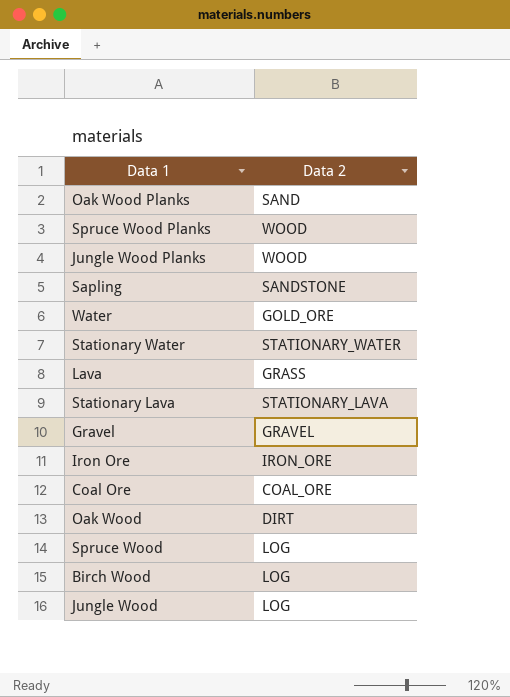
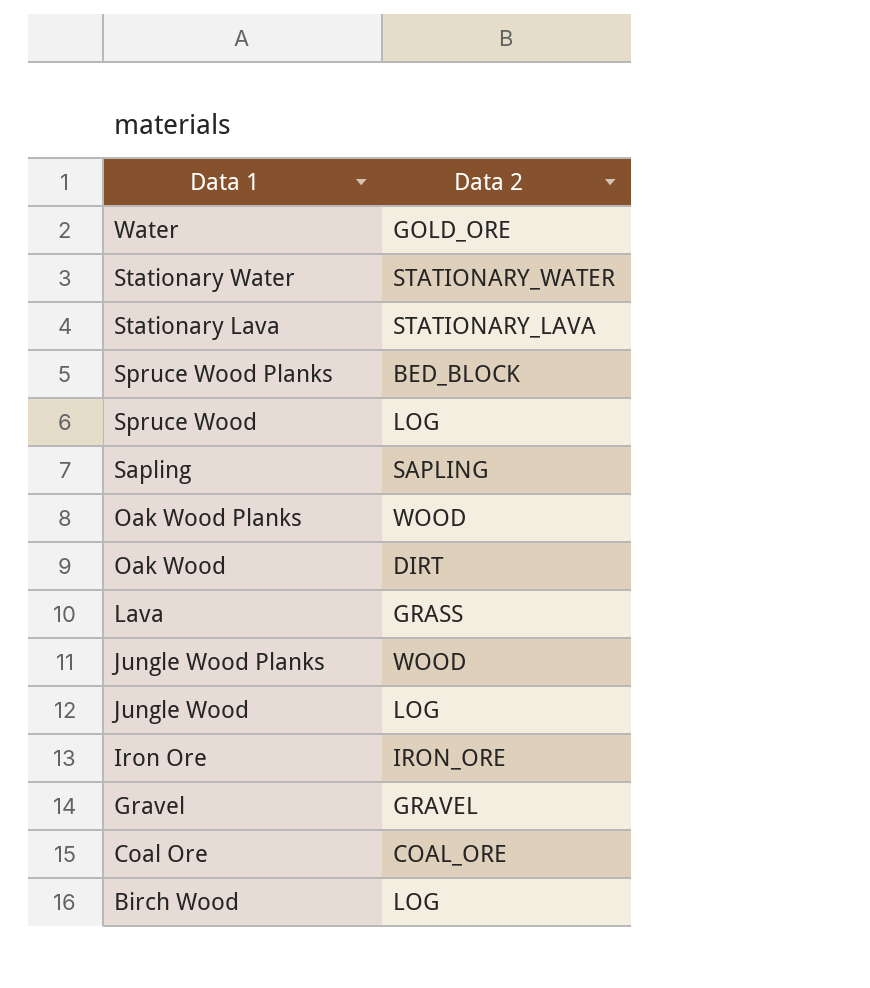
row order: none -> Data 1 descending
Spruce Wood Planks | Data 2: WOOD -> BED_BLOCK
Sapling | Data 2: SANDSTONE -> SAPLING
Oak Wood Planks | Data 2: SAND -> WOOD

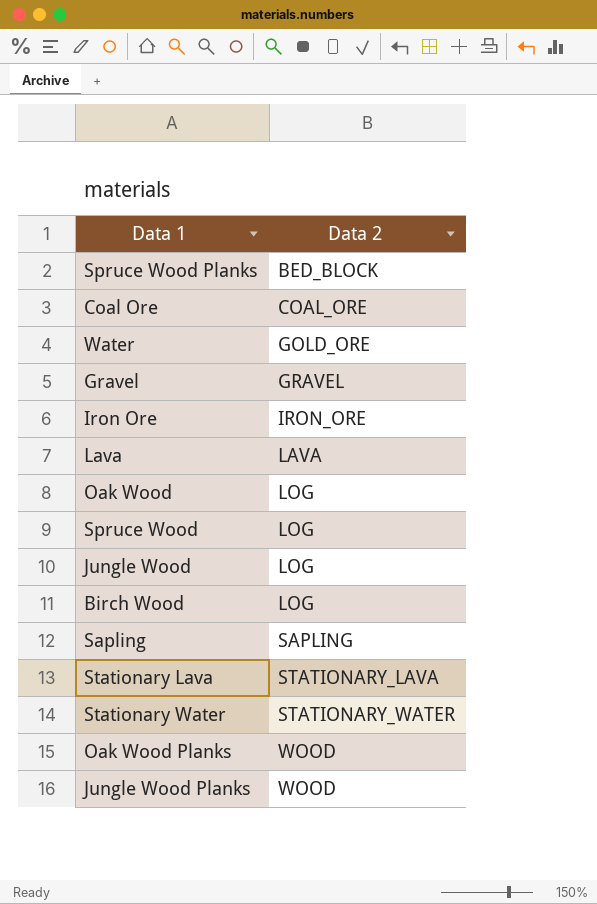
row order: Data 1 descending -> Data 2 ascending
Lava | Data 2: GRASS -> LAVA
Oak Wood | Data 2: DIRT -> LOG

